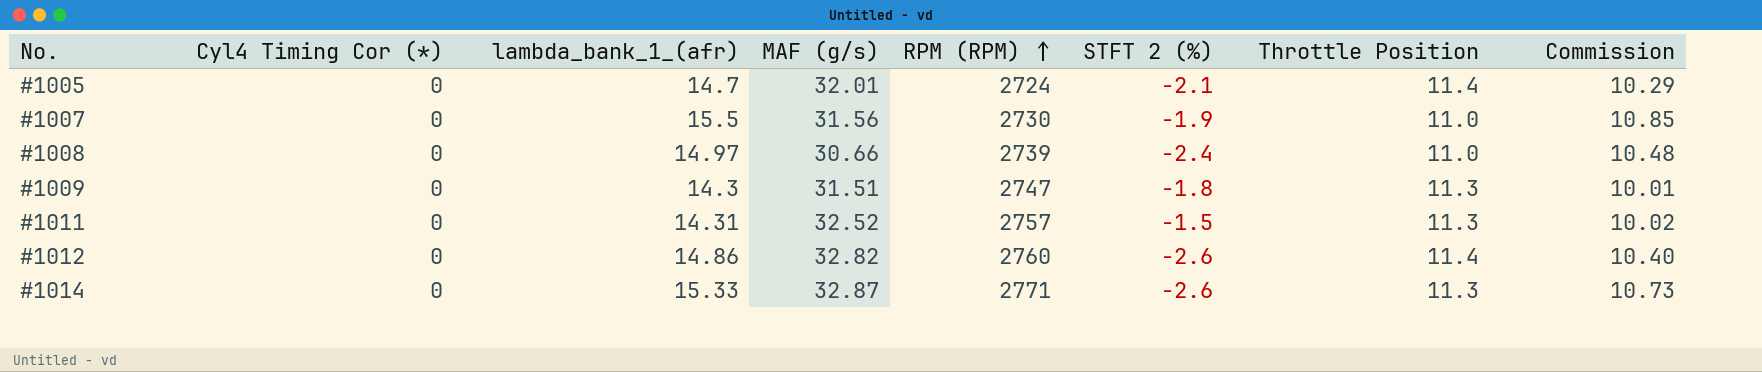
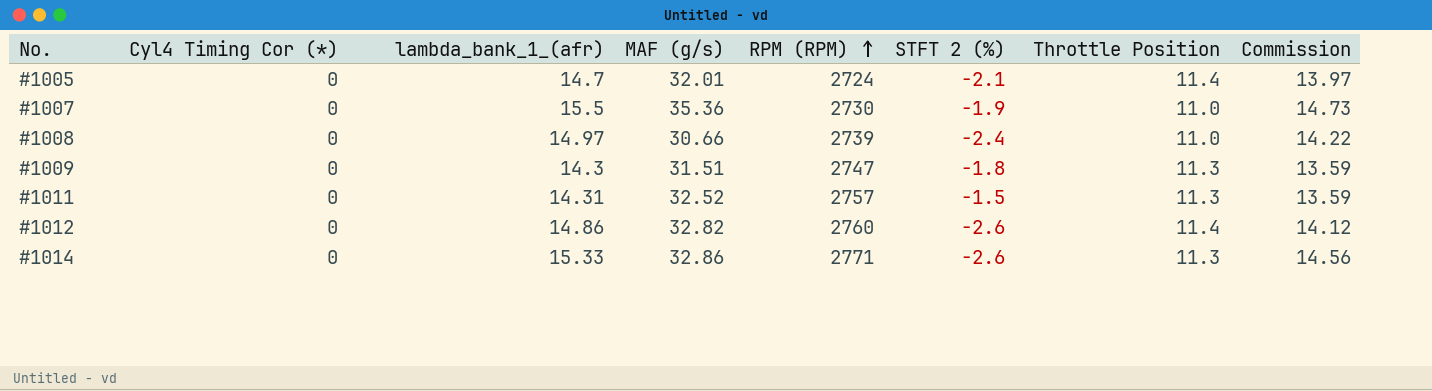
column Commission | formula: [lambda_bank_1_(afr)] * 0.7 -> [lambda_bank_1_(afr)] * 0.95
#1007 | MAF (g/s): 31.56 -> 35.36
#1014 | MAF (g/s): 32.87 -> 32.86

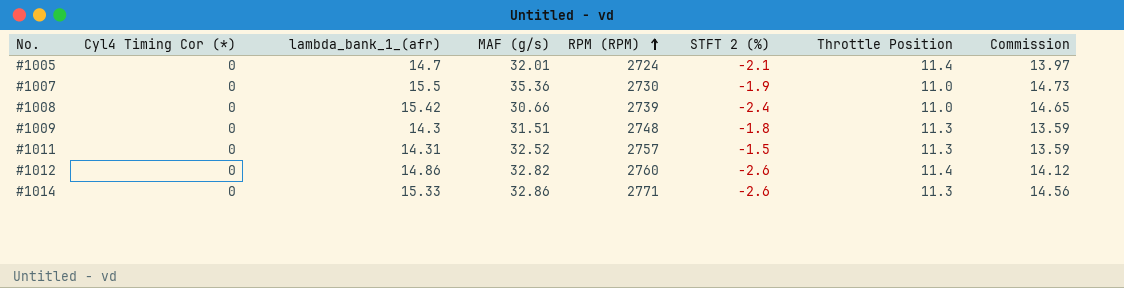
#1008 | lambda_bank_1_(afr): 14.97 -> 15.42
#1008 | Commission: 14.22 -> 14.65
#1009 | RPM (RPM): 2747 -> 2748

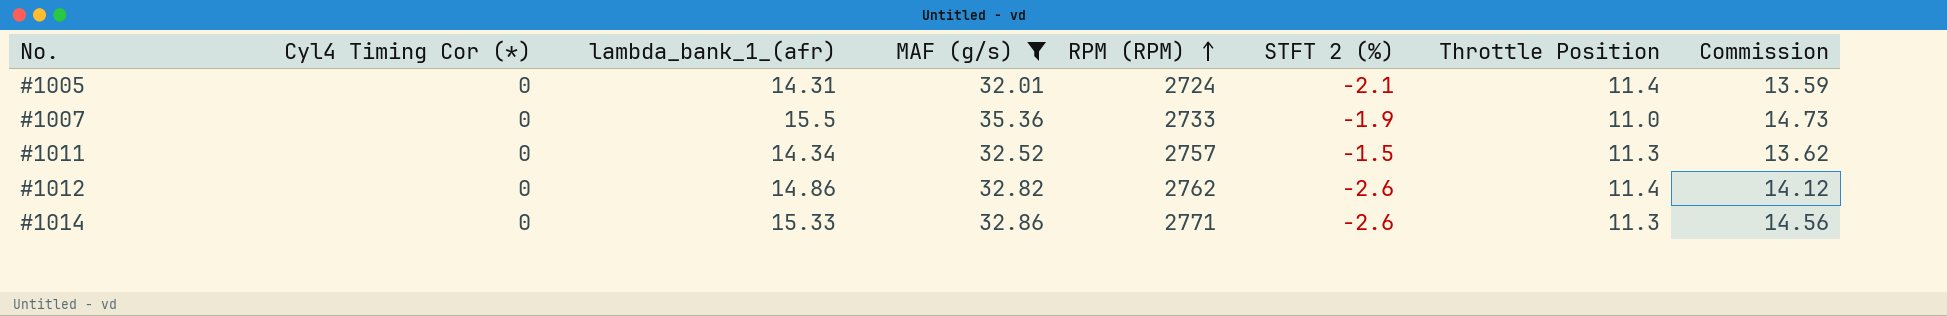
filter: none -> MAF (g/s) >= 32.01
#1005 | lambda_bank_1_(afr): 14.7 -> 14.31
#1005 | Commission: 13.97 -> 13.59
#1007 | RPM (RPM): 2730 -> 2733
#1011 | lambda_bank_1_(afr): 14.31 -> 14.34
#1011 | Commission: 13.59 -> 13.62
#1012 | RPM (RPM): 2760 -> 2762

